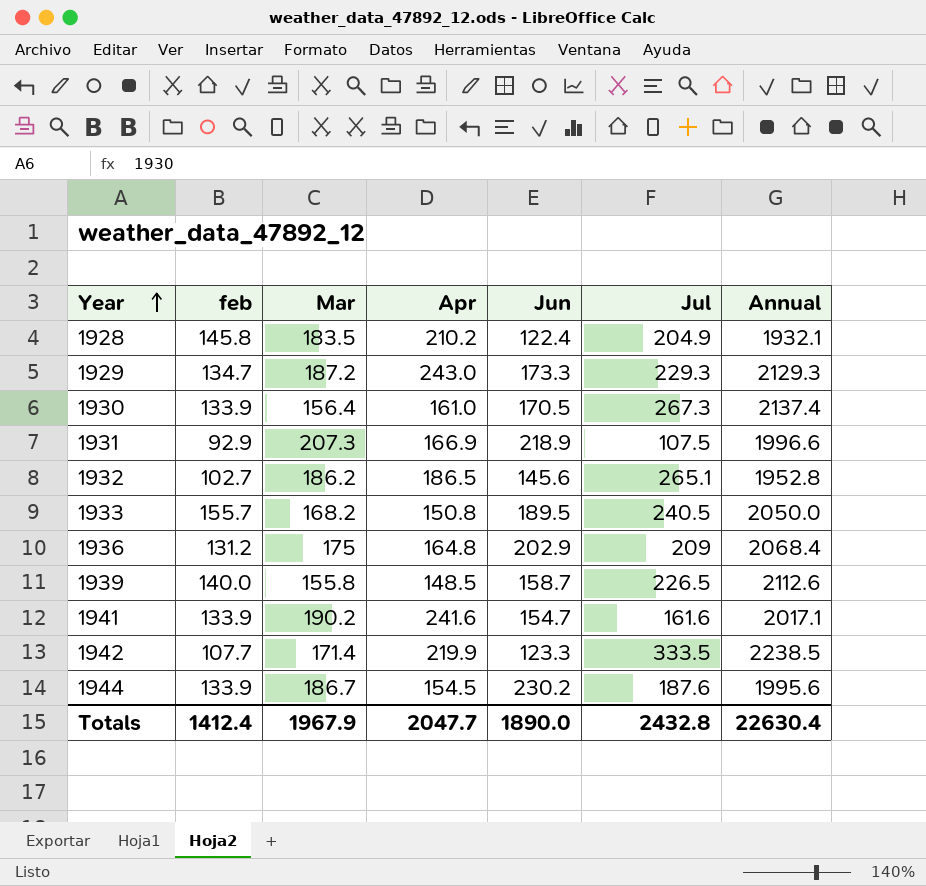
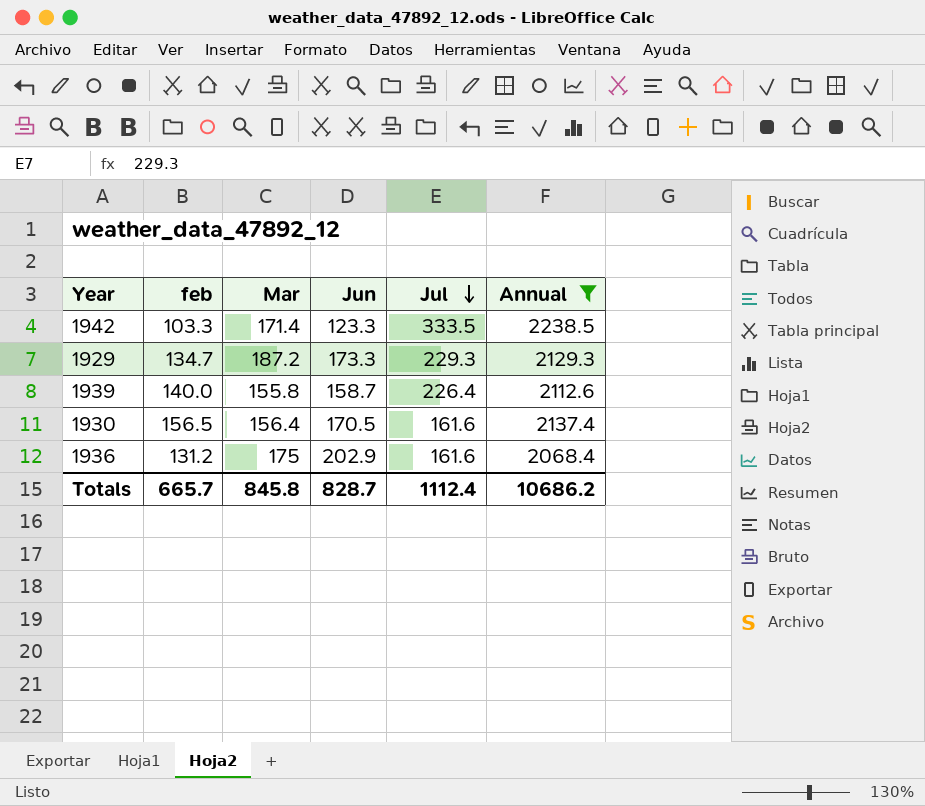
filter: none -> Annual >= 2068.4
row order: Year ascending -> Jul descending
column Apr | position: 4 -> none
1942 | feb: 107.7 -> 103.3
1939 | Jul: 226.5 -> 226.4
1930 | feb: 133.9 -> 156.5
1930 | Jul: 267.3 -> 161.6
1936 | Jul: 209 -> 161.6
Totals | feb: 1412.4 -> 665.7
Totals | Mar: 1967.9 -> 845.8
Totals | Jun: 1890.0 -> 828.7
Totals | Jul: 2432.8 -> 1112.4
Totals | Annual: 22630.4 -> 10686.2

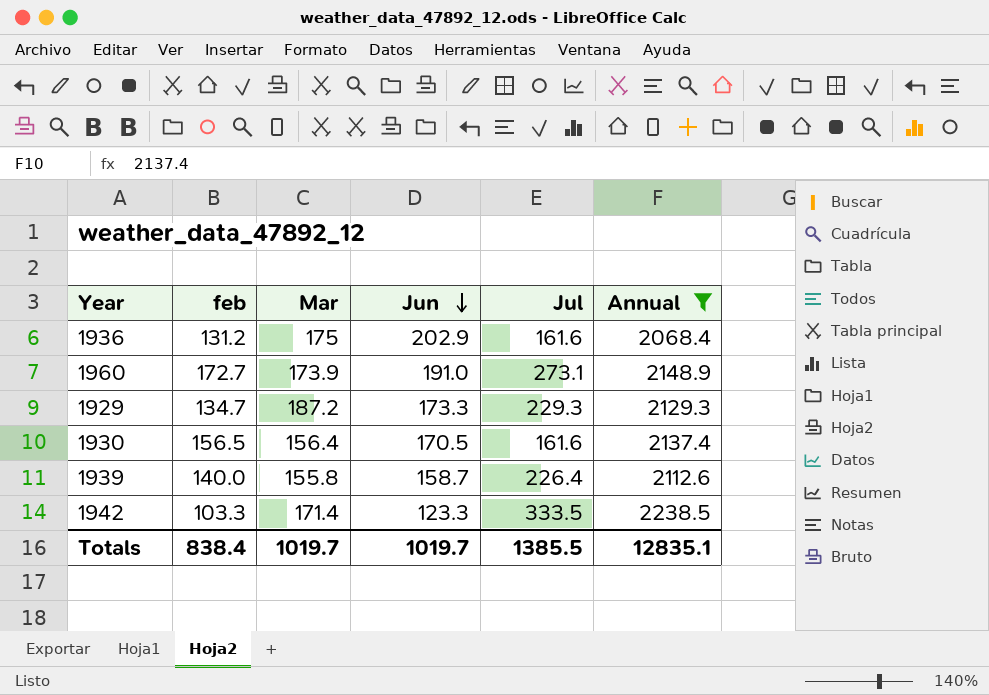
row order: Jul descending -> Jun descending
row 1960: none -> 172.7 | 173.9 | 191.0 | 273.1 | 2148.9
Totals | feb: 665.7 -> 838.4
Totals | Mar: 845.8 -> 1019.7
Totals | Jun: 828.7 -> 1019.7
Totals | Jul: 1112.4 -> 1385.5
Totals | Annual: 10686.2 -> 12835.1

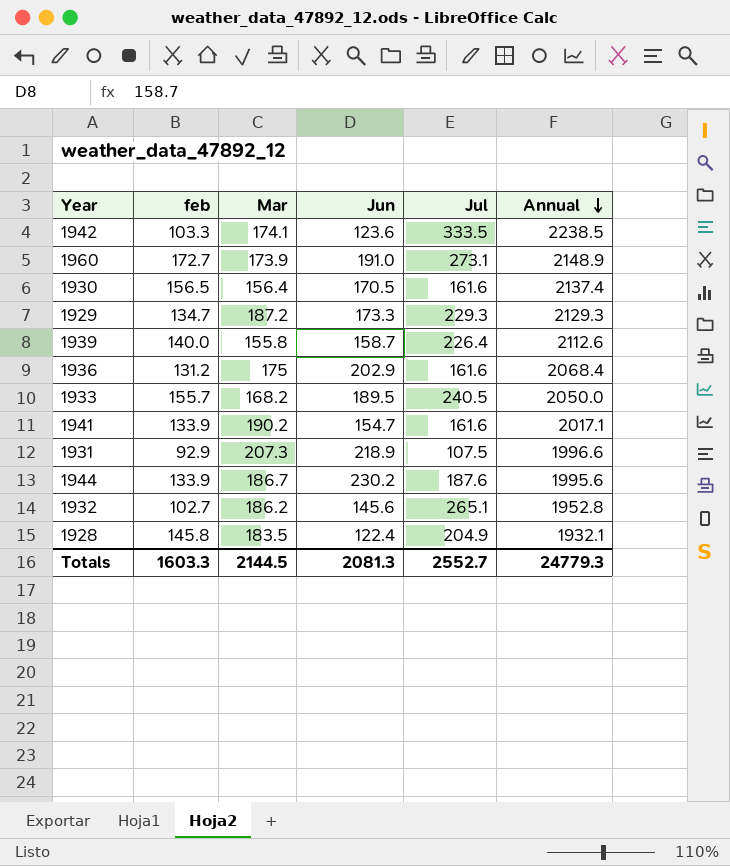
filter: Annual >= 2068.4 -> none
row order: Jun descending -> Annual descending
1942 | Mar: 171.4 -> 174.1
1942 | Jun: 123.3 -> 123.6
Totals | feb: 838.4 -> 1603.3
Totals | Mar: 1019.7 -> 2144.5
Totals | Jun: 1019.7 -> 2081.3
Totals | Jul: 1385.5 -> 2552.7
Totals | Annual: 12835.1 -> 24779.3

